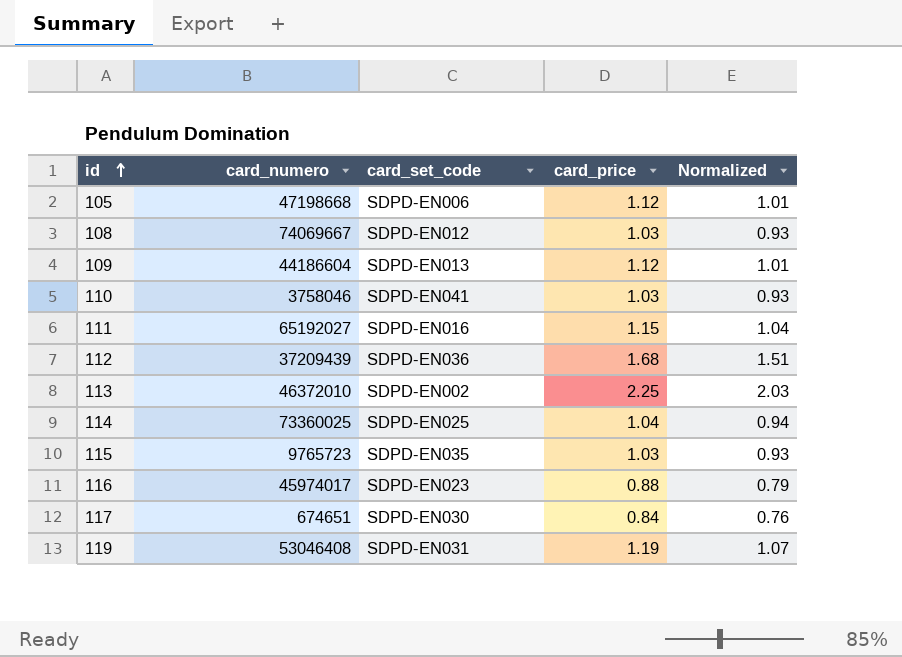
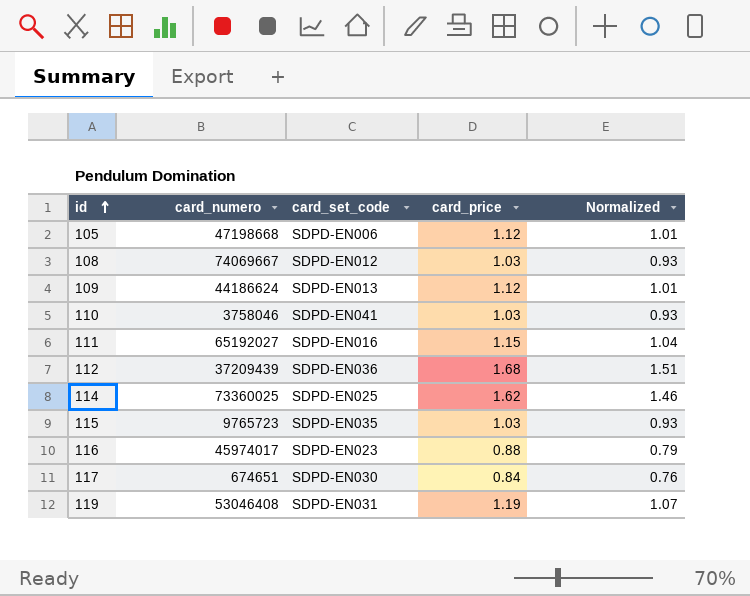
row 113: 46372010 | SDPD-EN002 | 2.25 | 2.03 -> none
109 | card_numero: 44186604 -> 44186624
114 | card_price: 1.04 -> 1.62
114 | Normalized: 0.94 -> 1.46

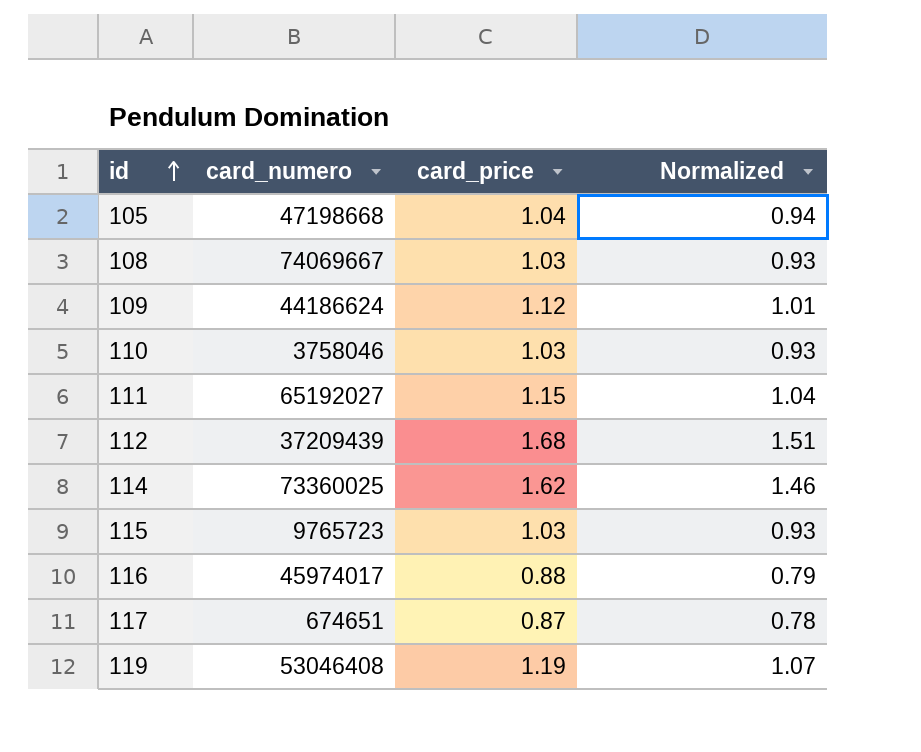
column card_set_code | position: 3 -> none
105 | card_price: 1.12 -> 1.04
105 | Normalized: 1.01 -> 0.94
117 | card_price: 0.84 -> 0.87
117 | Normalized: 0.76 -> 0.78

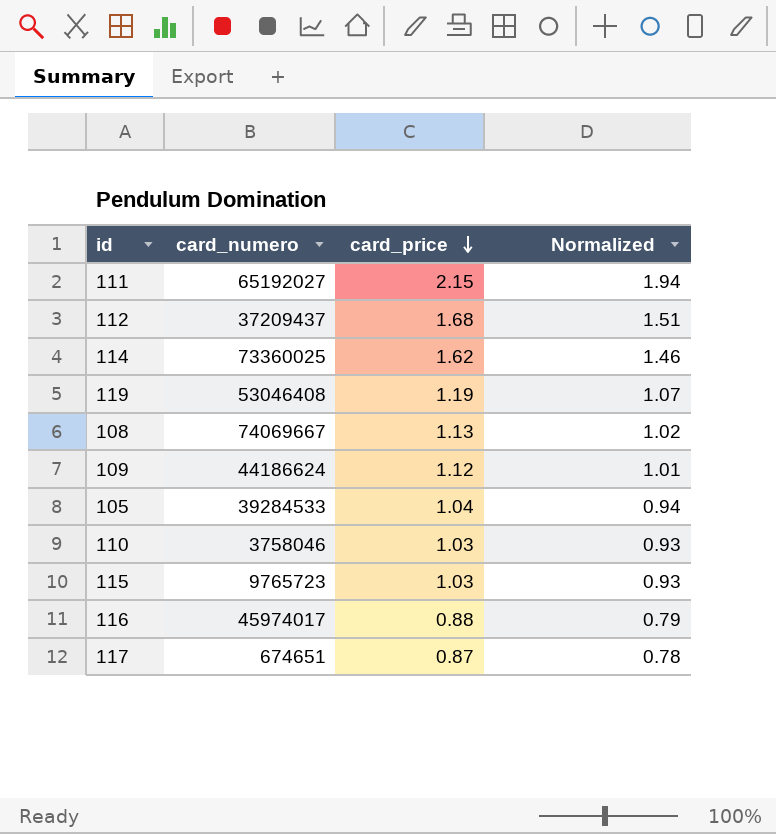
row order: id ascending -> card_price descending
111 | card_price: 1.15 -> 2.15
111 | Normalized: 1.04 -> 1.94
112 | card_numero: 37209439 -> 37209437
108 | card_price: 1.03 -> 1.13
108 | Normalized: 0.93 -> 1.02
105 | card_numero: 47198668 -> 39284533

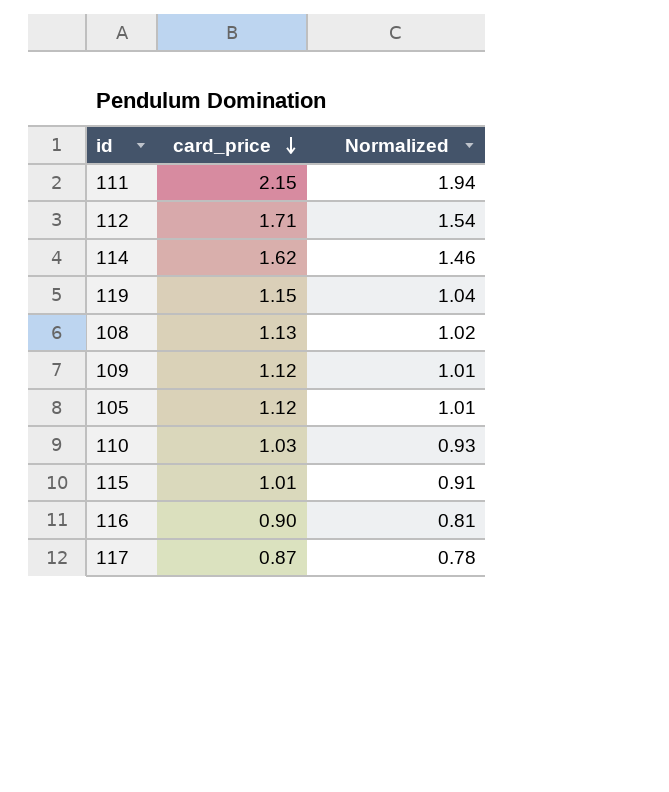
column card_numero | position: 2 -> none
112 | card_price: 1.68 -> 1.71
112 | Normalized: 1.51 -> 1.54
119 | card_price: 1.19 -> 1.15
119 | Normalized: 1.07 -> 1.04
105 | card_price: 1.04 -> 1.12
105 | Normalized: 0.94 -> 1.01
115 | card_price: 1.03 -> 1.01
115 | Normalized: 0.93 -> 0.91
116 | card_price: 0.88 -> 0.90
116 | Normalized: 0.79 -> 0.81

